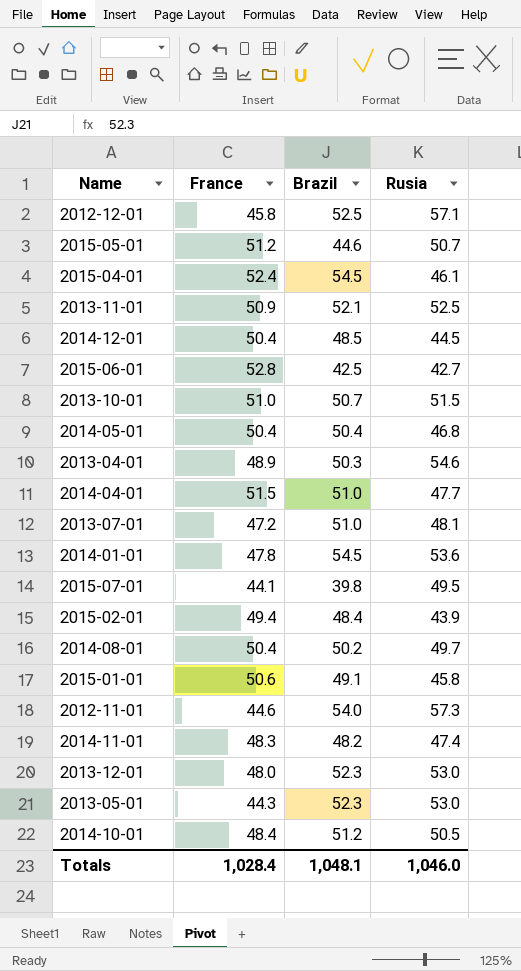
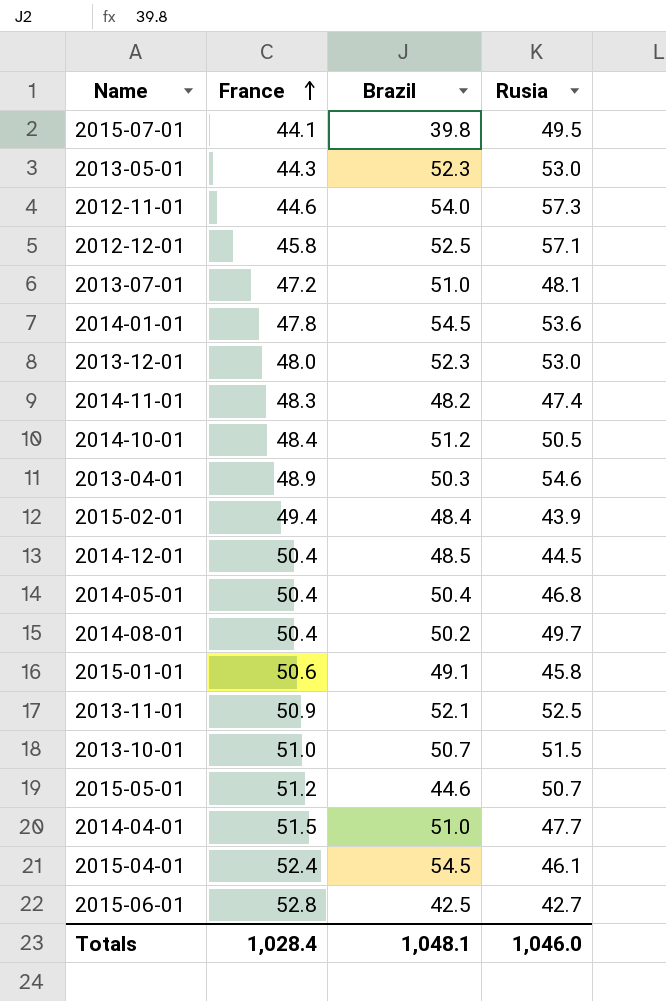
row order: none -> France ascending

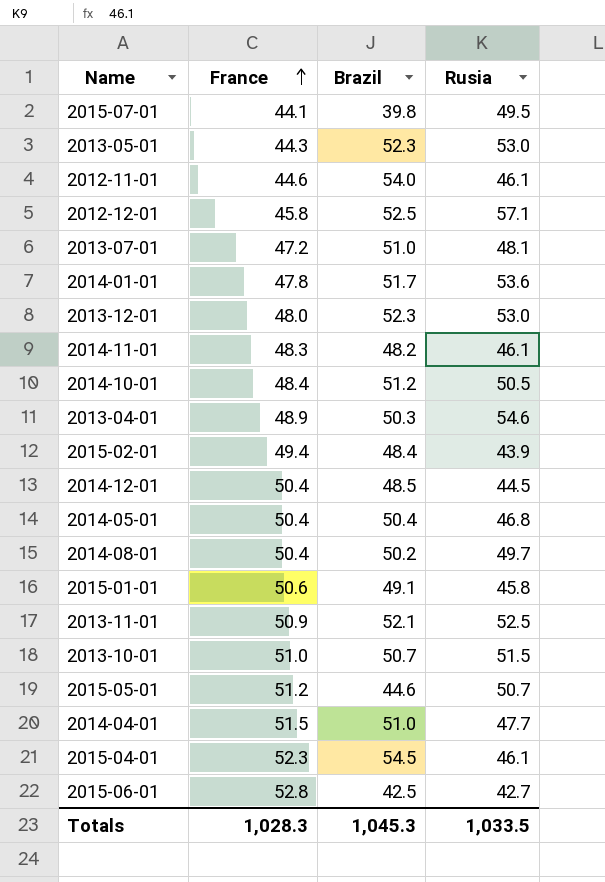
2012-11-01 | Rusia: 57.3 -> 46.1
2014-01-01 | Brazil: 54.5 -> 51.7
2014-11-01 | Rusia: 47.4 -> 46.1
2015-04-01 | France: 52.4 -> 52.3
Totals | France: 1,028.4 -> 1,028.3
Totals | Brazil: 1,048.1 -> 1,045.3
Totals | Rusia: 1,046.0 -> 1,033.5

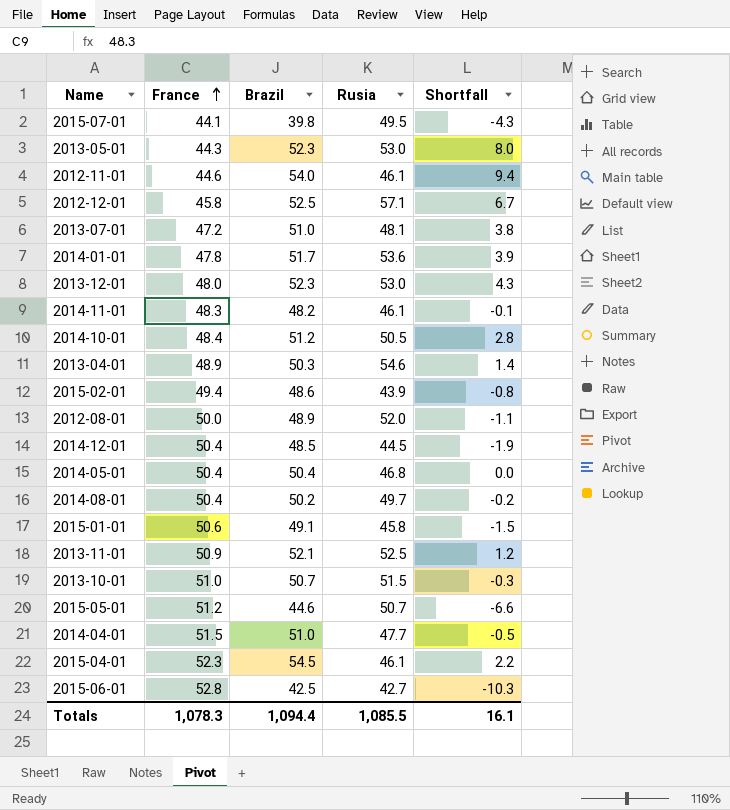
column Shortfall | formula: none -> [Brazil] - [France]
2015-02-01 | Brazil: 48.4 -> 48.6
row 2012-08-01: none -> 50.0 | 48.9 | 52.0 | -1.1
Totals | France: 1,028.3 -> 1,078.3
Totals | Brazil: 1,045.3 -> 1,094.4
Totals | Rusia: 1,033.5 -> 1,085.5

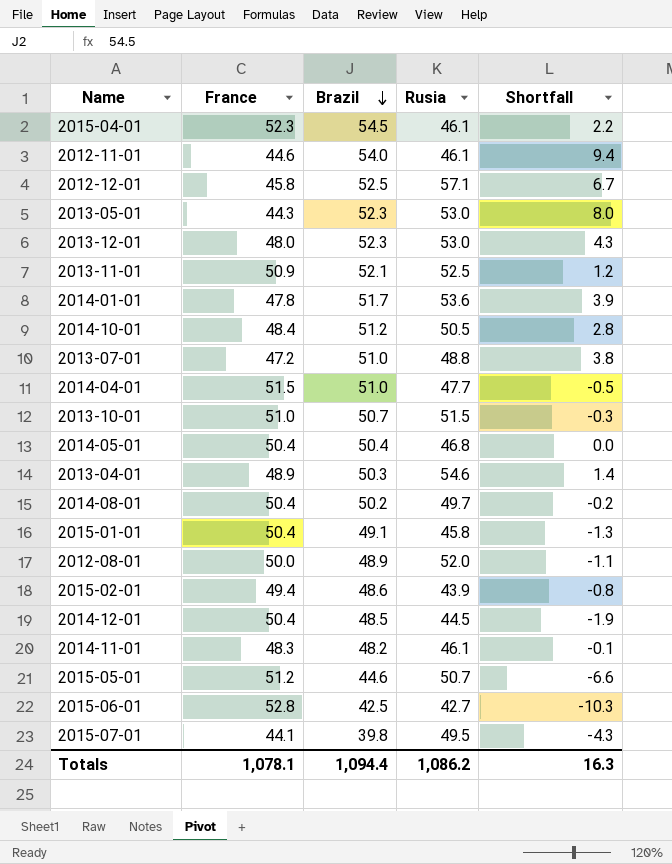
row order: France ascending -> Brazil descending
2013-07-01 | Rusia: 48.1 -> 48.8
2015-01-01 | France: 50.6 -> 50.4
2015-01-01 | Shortfall: -1.5 -> -1.3
Totals | France: 1,078.3 -> 1,078.1
Totals | Rusia: 1,085.5 -> 1,086.2
Totals | Shortfall: 16.1 -> 16.3

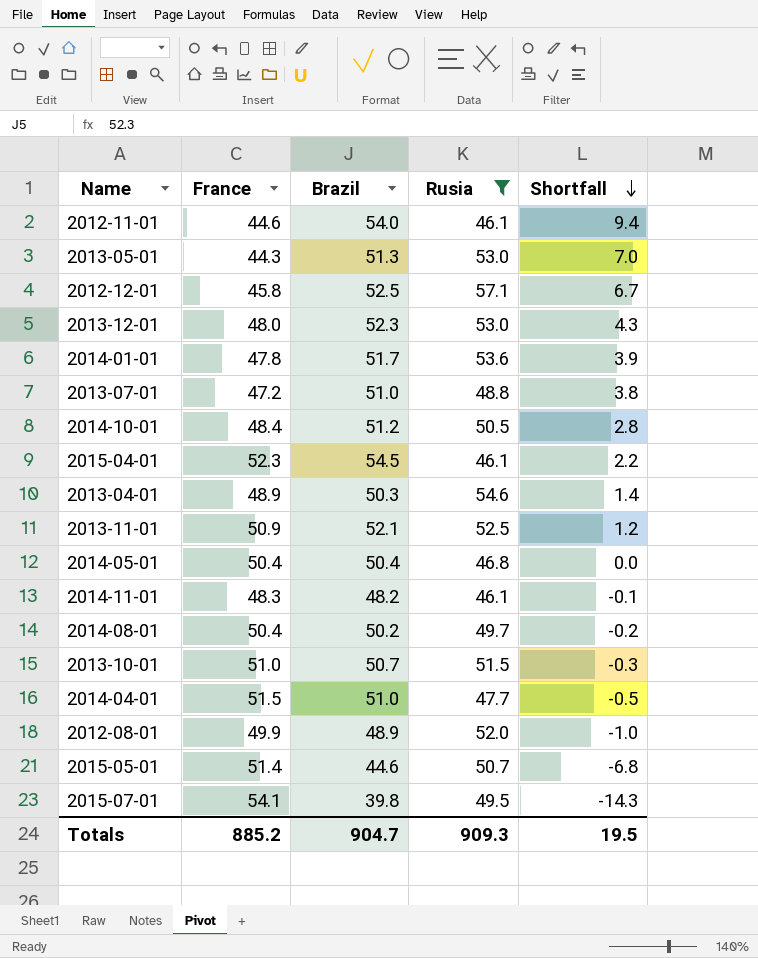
filter: none -> Rusia >= 46.1
row order: Brazil descending -> Shortfall descending
2013-05-01 | Brazil: 52.3 -> 51.3
2013-05-01 | Shortfall: 8.0 -> 7.0
2012-08-01 | France: 50.0 -> 49.9
2012-08-01 | Shortfall: -1.1 -> -1.0
2015-05-01 | France: 51.2 -> 51.4
2015-05-01 | Shortfall: -6.6 -> -6.8
2015-07-01 | France: 44.1 -> 54.1
2015-07-01 | Shortfall: -4.3 -> -14.3
Totals | France: 1,078.1 -> 885.2
Totals | Brazil: 1,094.4 -> 904.7
Totals | Rusia: 1,086.2 -> 909.3
Totals | Shortfall: 16.3 -> 19.5

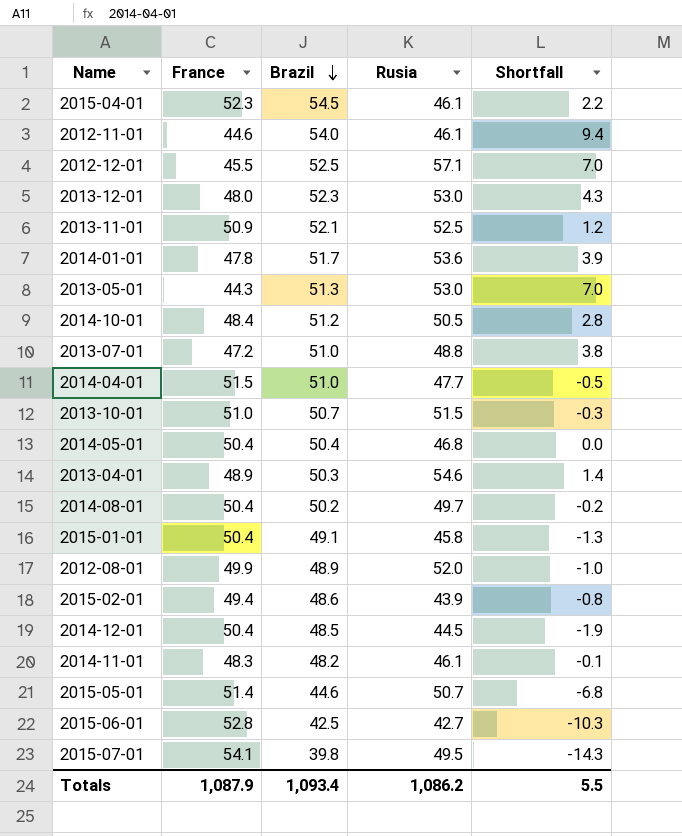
filter: Rusia >= 46.1 -> none
row order: Shortfall descending -> Brazil descending
2012-12-01 | France: 45.8 -> 45.5
2012-12-01 | Shortfall: 6.7 -> 7.0
Totals | France: 885.2 -> 1,087.9
Totals | Brazil: 904.7 -> 1,093.4
Totals | Rusia: 909.3 -> 1,086.2
Totals | Shortfall: 19.5 -> 5.5

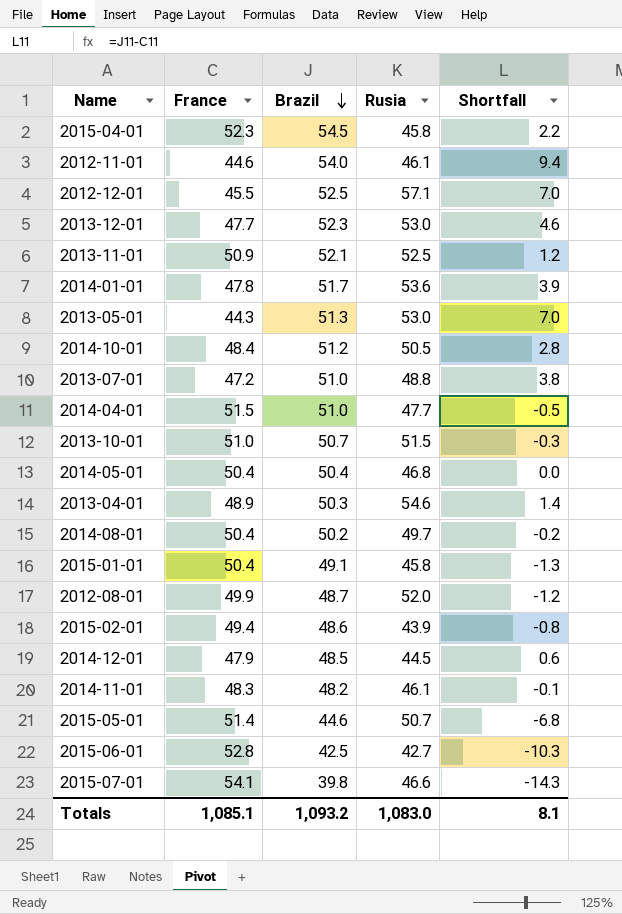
2015-04-01 | Rusia: 46.1 -> 45.8
2013-12-01 | France: 48.0 -> 47.7
2013-12-01 | Shortfall: 4.3 -> 4.6
2012-08-01 | Brazil: 48.9 -> 48.7
2012-08-01 | Shortfall: -1.0 -> -1.2
2014-12-01 | France: 50.4 -> 47.9
2014-12-01 | Shortfall: -1.9 -> 0.6
2015-07-01 | Rusia: 49.5 -> 46.6
Totals | France: 1,087.9 -> 1,085.1
Totals | Brazil: 1,093.4 -> 1,093.2
Totals | Rusia: 1,086.2 -> 1,083.0
Totals | Shortfall: 5.5 -> 8.1

